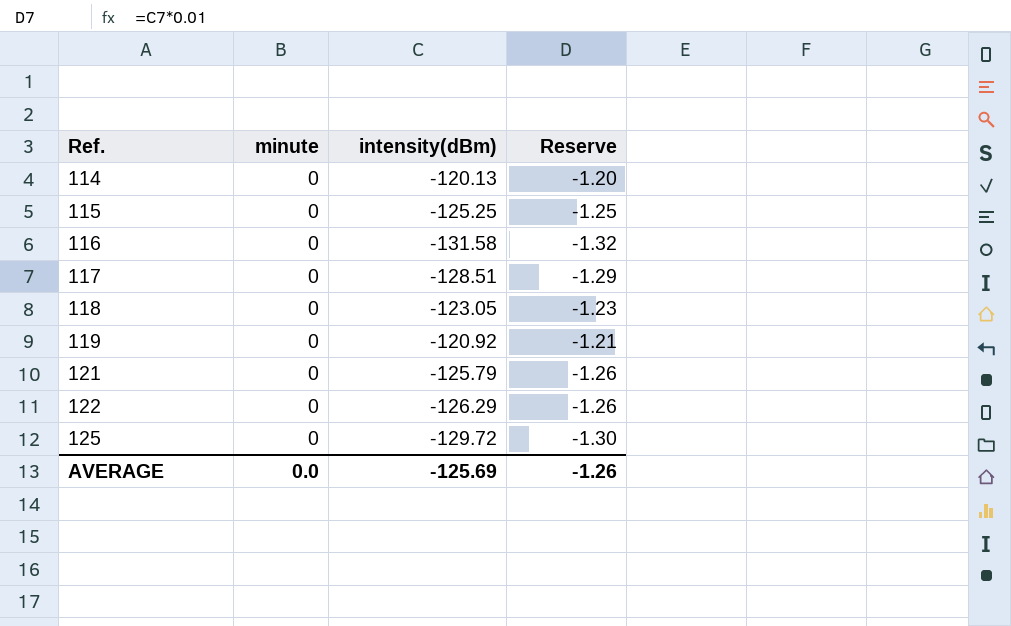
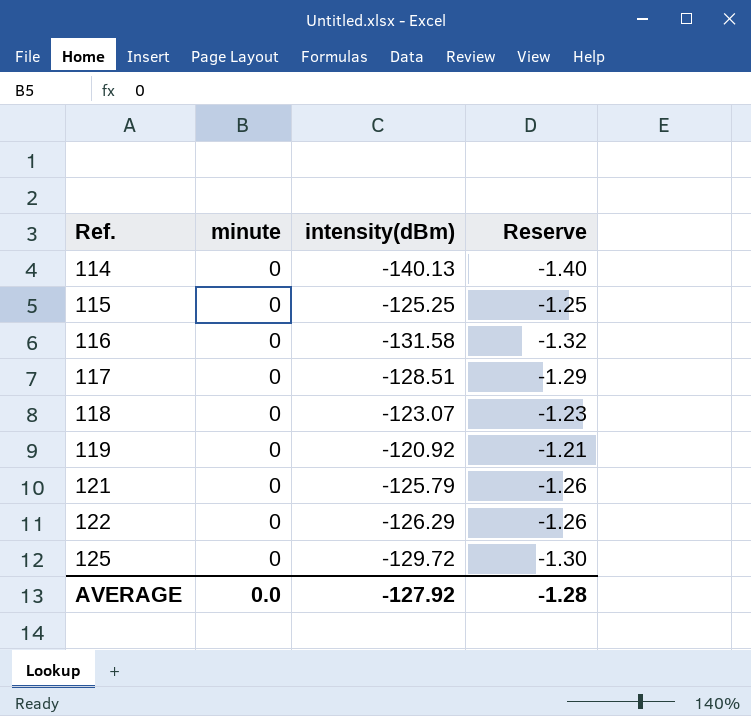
114 | intensity(dBm): -120.13 -> -140.13
114 | Reserve: -1.20 -> -1.40
118 | intensity(dBm): -123.05 -> -123.07
AVERAGE | intensity(dBm): -125.69 -> -127.92
AVERAGE | Reserve: -1.26 -> -1.28

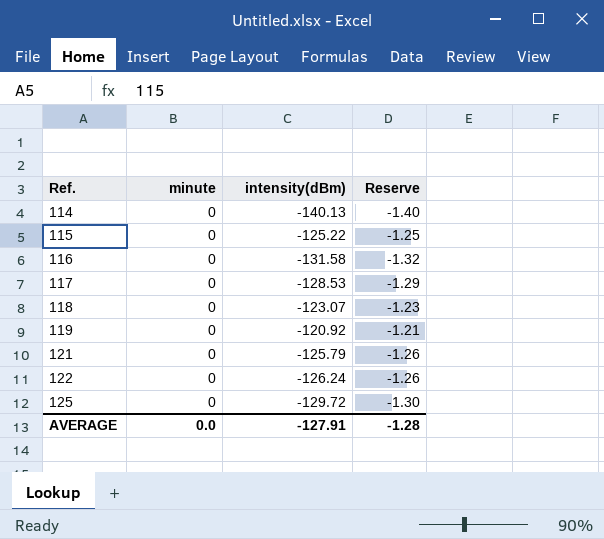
115 | intensity(dBm): -125.25 -> -125.22
117 | intensity(dBm): -128.51 -> -128.53
122 | intensity(dBm): -126.29 -> -126.24
AVERAGE | intensity(dBm): -127.92 -> -127.91

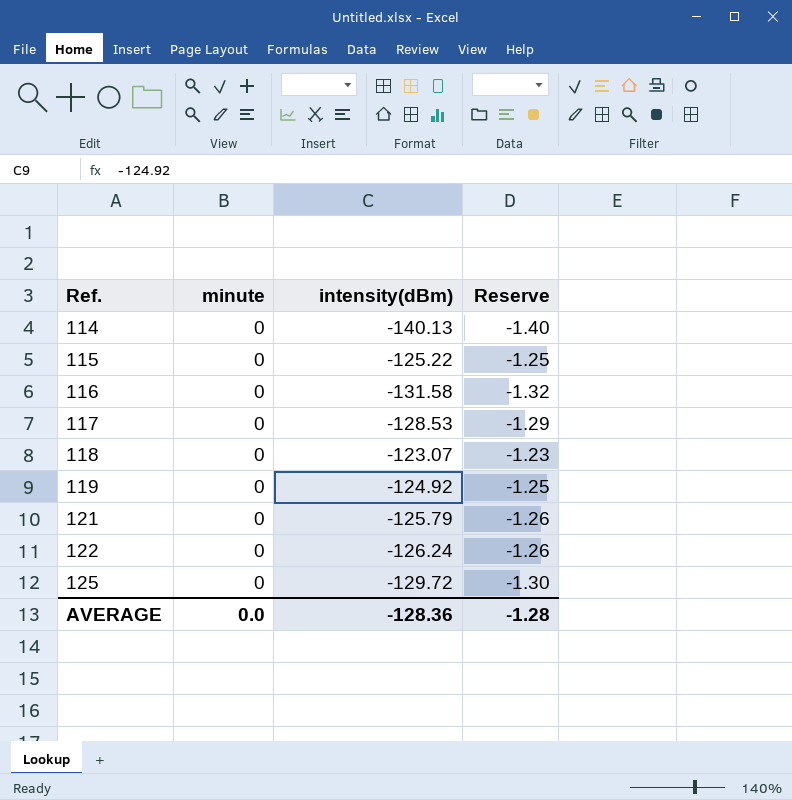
119 | intensity(dBm): -120.92 -> -124.92
119 | Reserve: -1.21 -> -1.25
AVERAGE | intensity(dBm): -127.91 -> -128.36

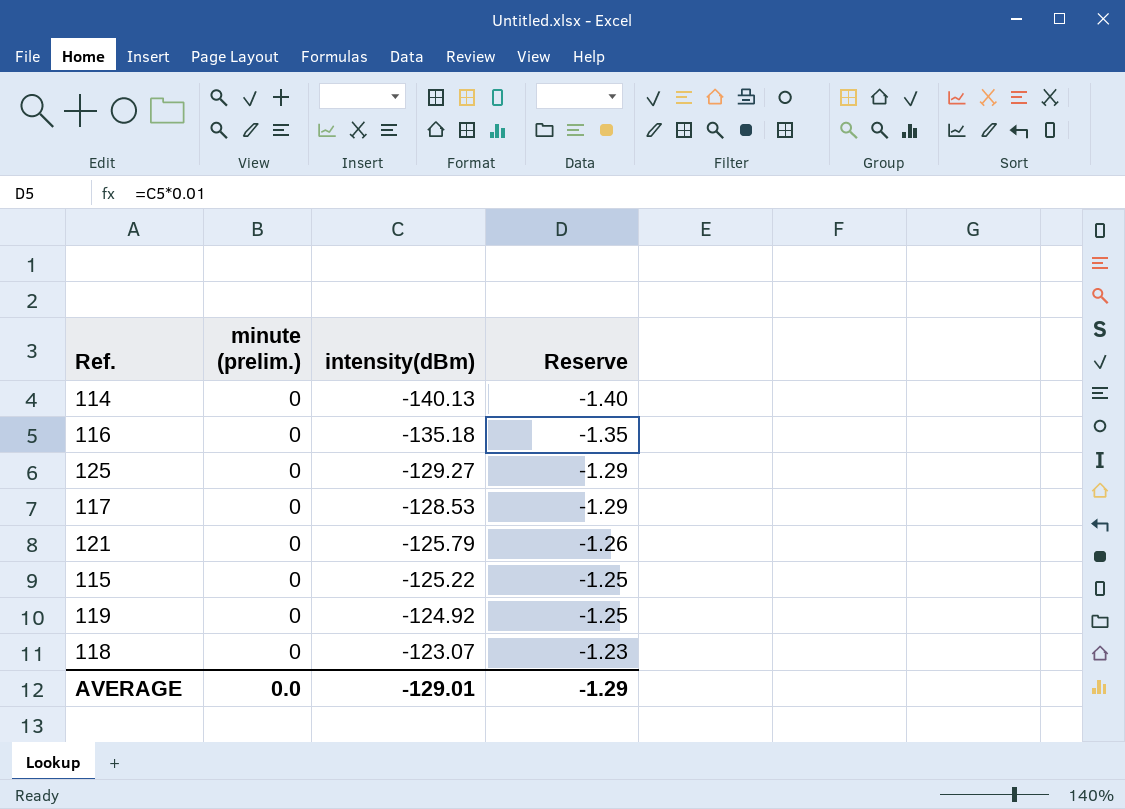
row order: Ref. ascending -> intensity(dBm) ascending
column name: minute -> minute (prelim.)
row 122: 0 | -126.24 | -1.26 -> none
116 | intensity(dBm): -131.58 -> -135.18
116 | Reserve: -1.32 -> -1.35
125 | intensity(dBm): -129.72 -> -129.27
125 | Reserve: -1.30 -> -1.29
AVERAGE | intensity(dBm): -128.36 -> -129.01
AVERAGE | Reserve: -1.28 -> -1.29

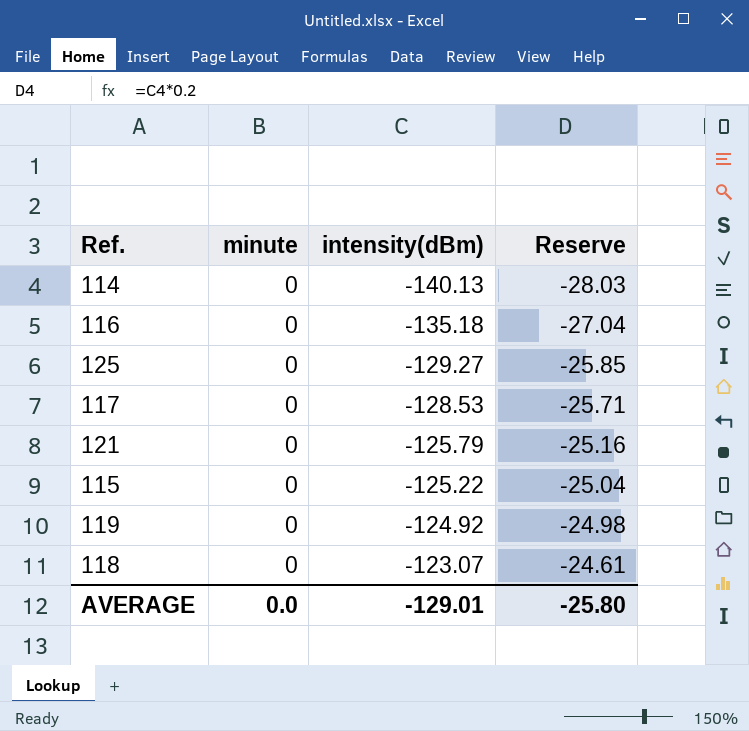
column name: minute (prelim.) -> minute
column Reserve | formula: [intensity(dBm)] * 0.01 -> [intensity(dBm)] * 0.2
AVERAGE | Reserve: -1.29 -> -25.80

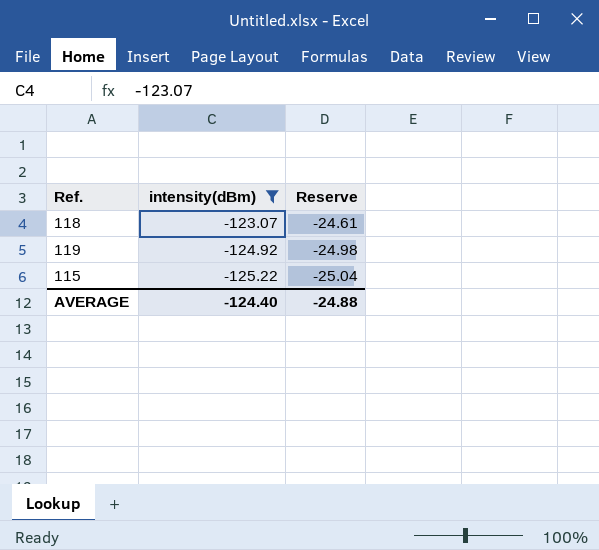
filter: none -> intensity(dBm) >= -125.22
row order: intensity(dBm) ascending -> intensity(dBm) descending
column minute | position: 2 -> none
AVERAGE | intensity(dBm): -129.01 -> -124.40
AVERAGE | Reserve: -25.80 -> -24.88

